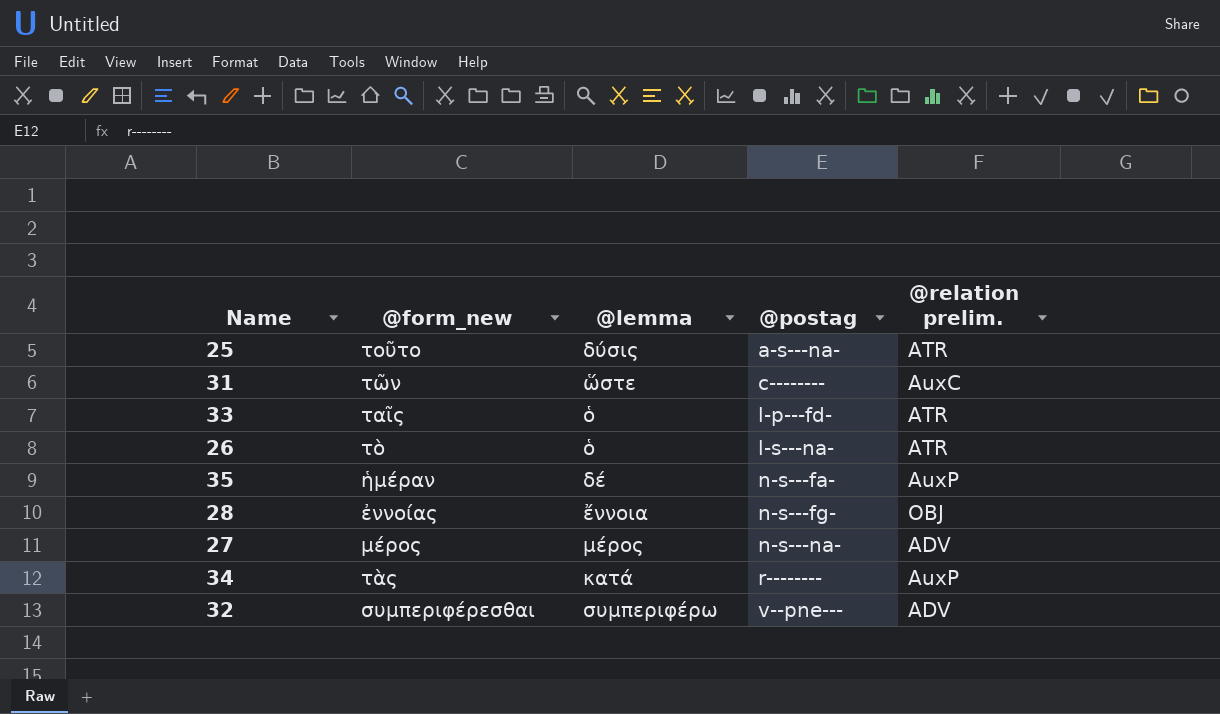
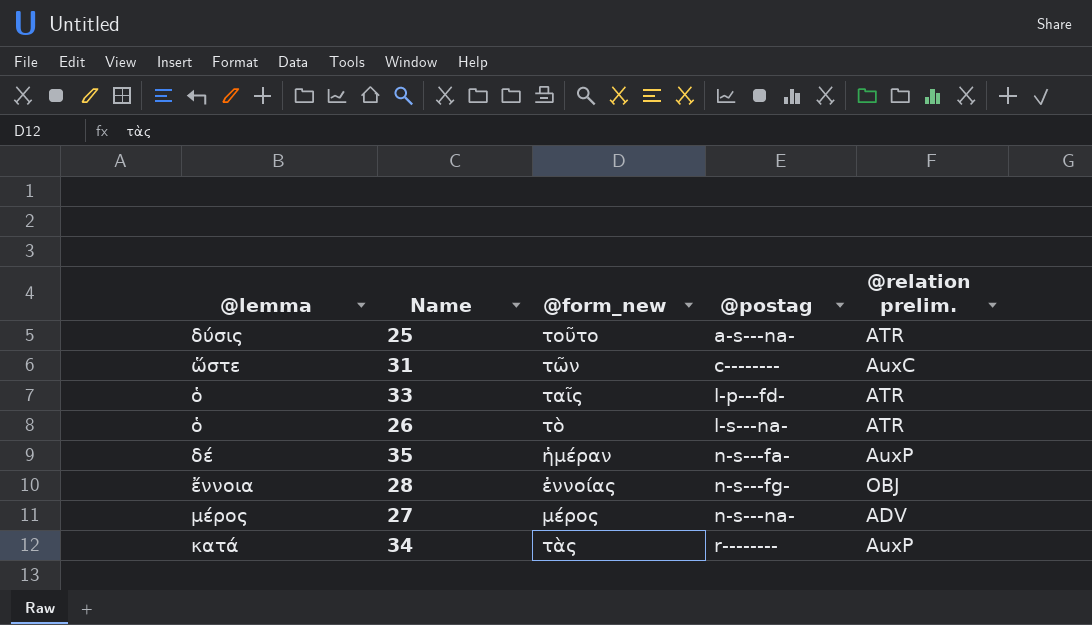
column @lemma | position: 3 -> 1
row 32: συμπεριφέρεσθαι | συμπεριφέρω | v--pne--- | ADV -> none

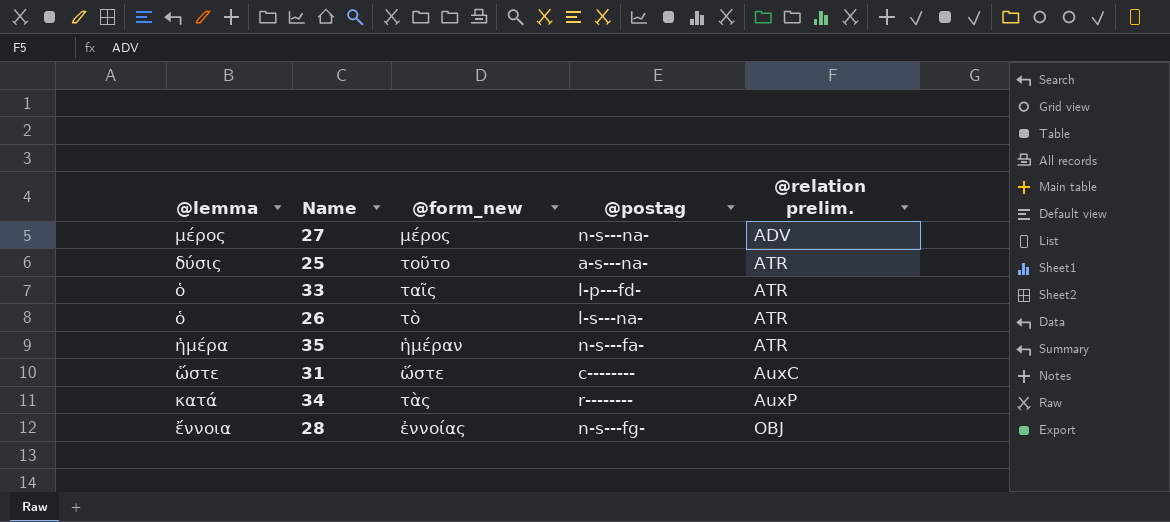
row order: @postag ascending -> @relation prelim. ascending
35 | @lemma: δέ -> ἡμέρα
35 | @relation prelim.: AuxP -> ATR
31 | @form_new: τῶν -> ὥστε

